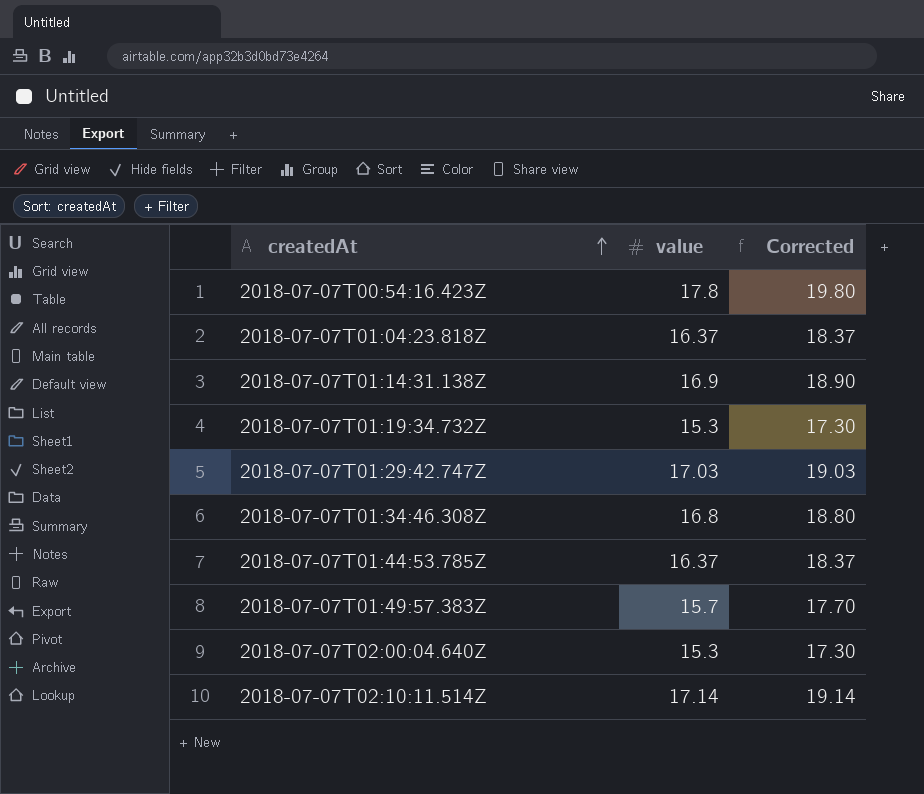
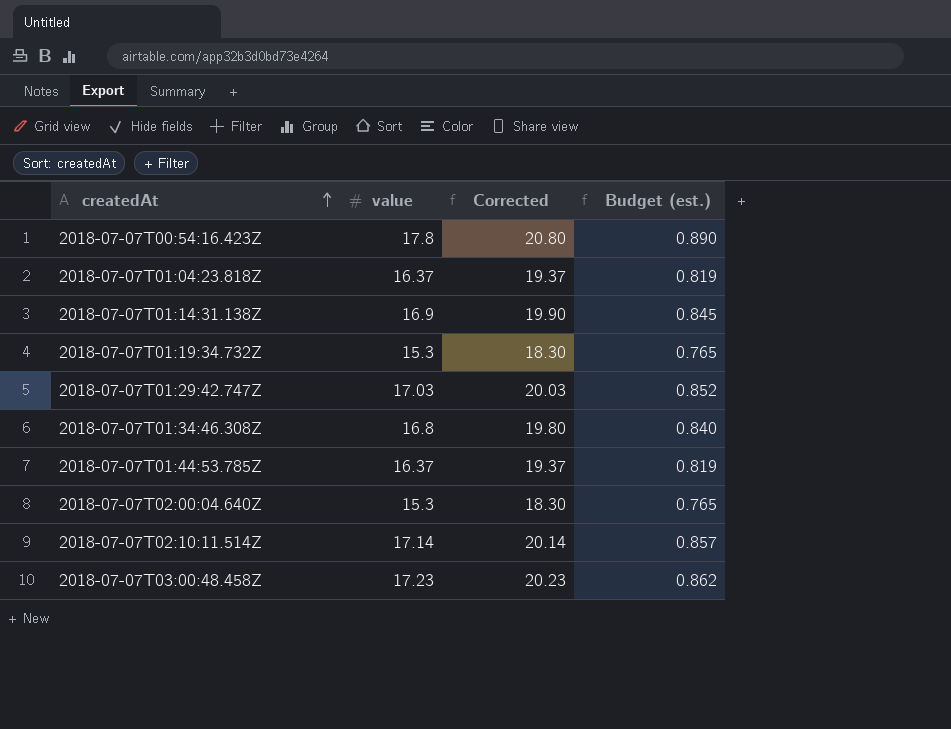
column Corrected | formula: [value] + 2 -> [value] + 3
column Budget (est.) | formula: none -> [value] * 0.05
row 2018-07-07T01:49:57.383Z: 15.7 | 17.70 -> none
row 2018-07-07T03:00:48.458Z: none -> 17.23 | 20.23 | 0.862

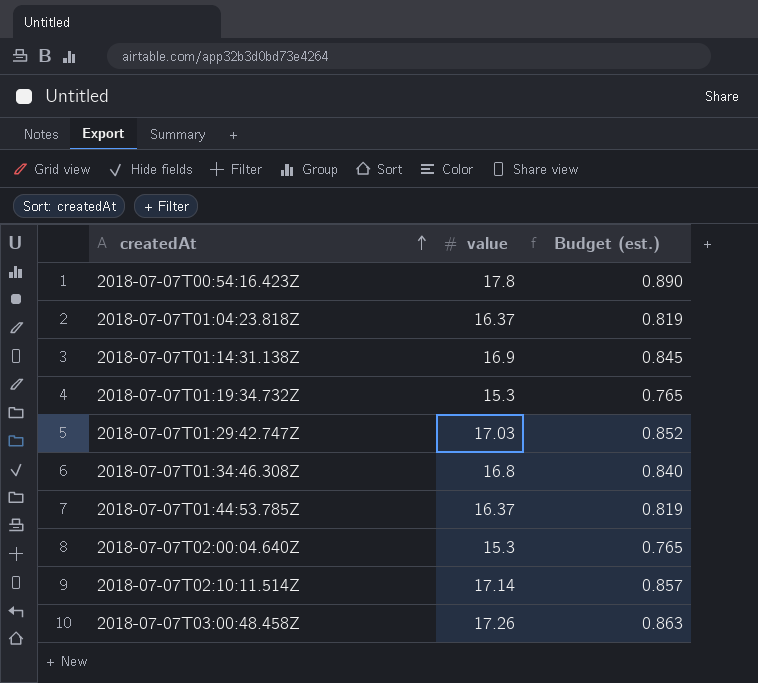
column Corrected | formula: [value] + 3 -> none
2018-07-07T03:00:48.458Z | value: 17.23 -> 17.26
2018-07-07T03:00:48.458Z | Budget (est.): 0.862 -> 0.863

